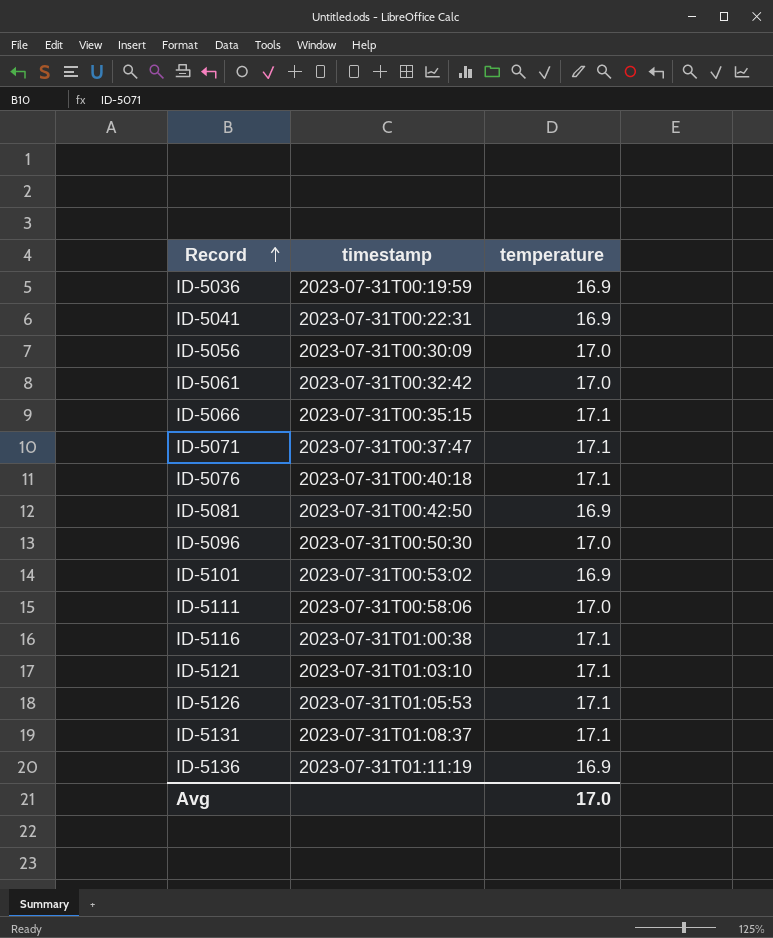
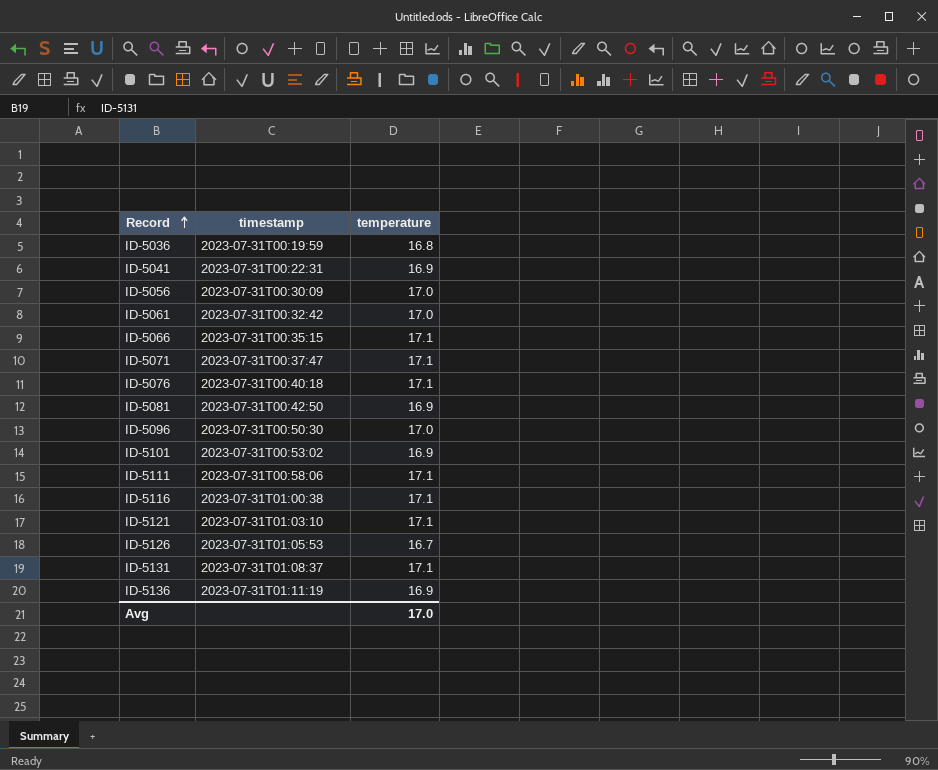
ID-5036 | temperature: 16.9 -> 16.8
ID-5111 | temperature: 17.0 -> 17.1
ID-5126 | temperature: 17.1 -> 16.7

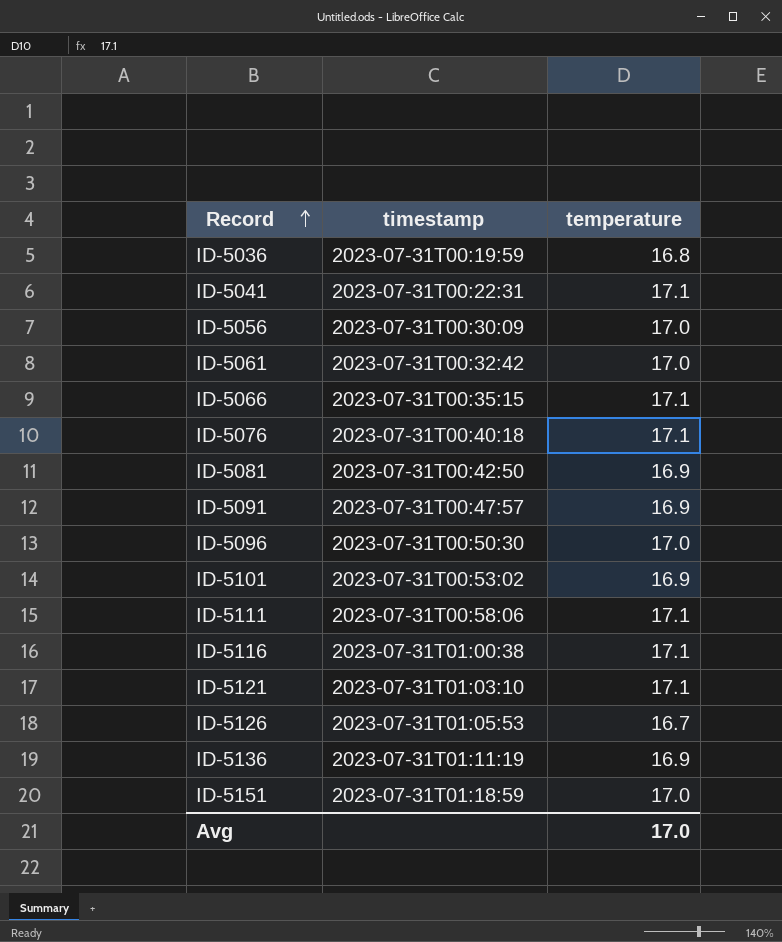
row ID-5071: 2023-07-31T00:37:47 | 17.1 -> none
row ID-5131: 2023-07-31T01:08:37 | 17.1 -> none
ID-5041 | temperature: 16.9 -> 17.1
row ID-5091: none -> 2023-07-31T00:47:57 | 16.9
row ID-5151: none -> 2023-07-31T01:18:59 | 17.0

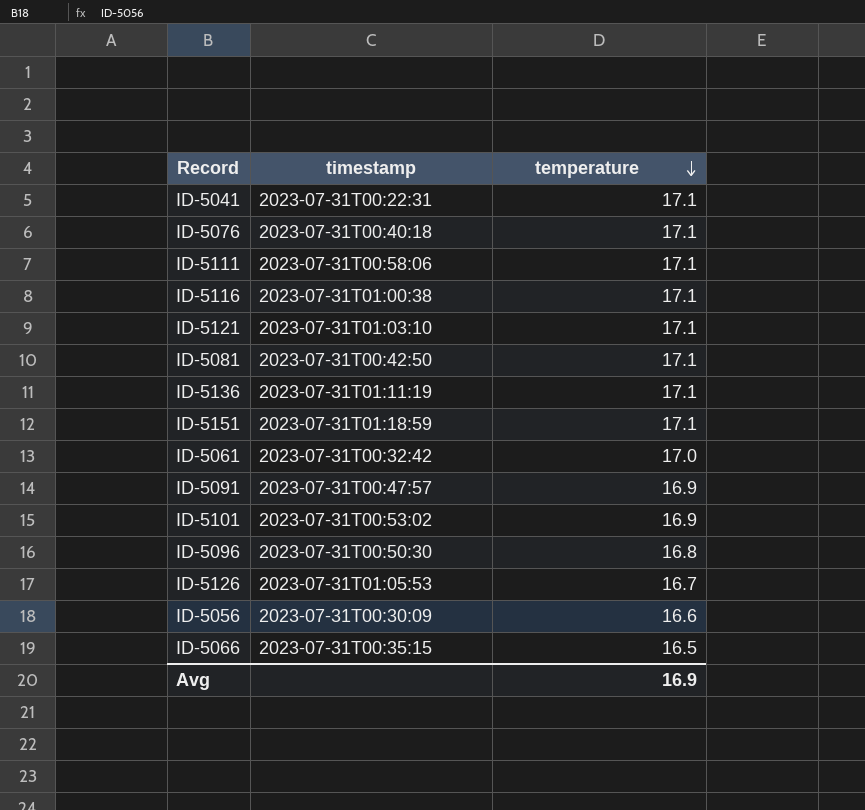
row order: Record ascending -> temperature descending
row ID-5036: 2023-07-31T00:19:59 | 16.8 -> none
ID-5081 | temperature: 16.9 -> 17.1
ID-5136 | temperature: 16.9 -> 17.1
ID-5151 | temperature: 17.0 -> 17.1
ID-5096 | temperature: 17.0 -> 16.8
ID-5056 | temperature: 17.0 -> 16.6
ID-5066 | temperature: 17.1 -> 16.5
Avg | temperature: 17.0 -> 16.9

